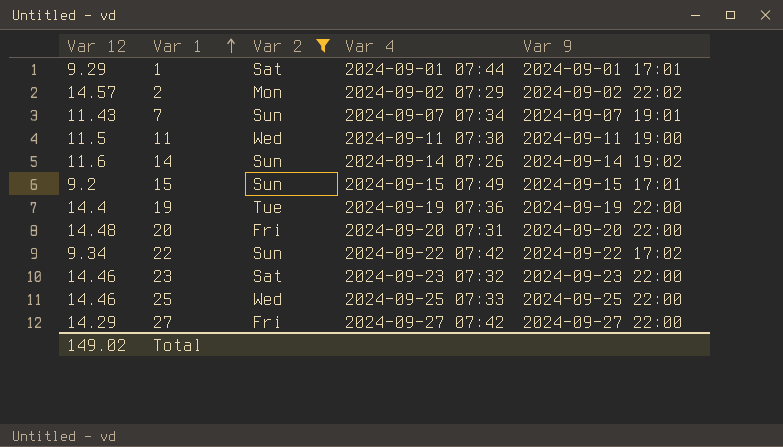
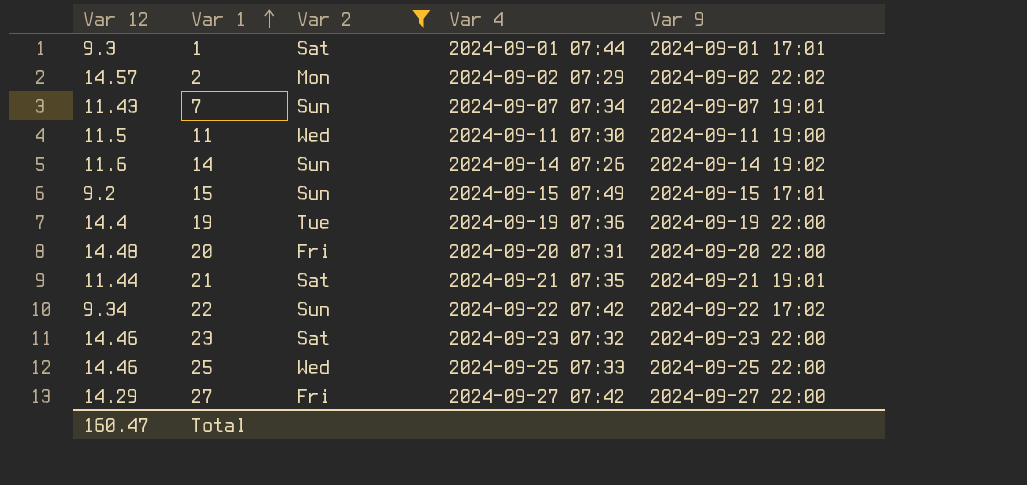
1 | Var 12: 9.29 -> 9.3
row 21: none -> 11.44 | Sat | 2024-09-21 07:35 | 2024-09-21 19:01
Total | Var 12: 149.02 -> 160.47

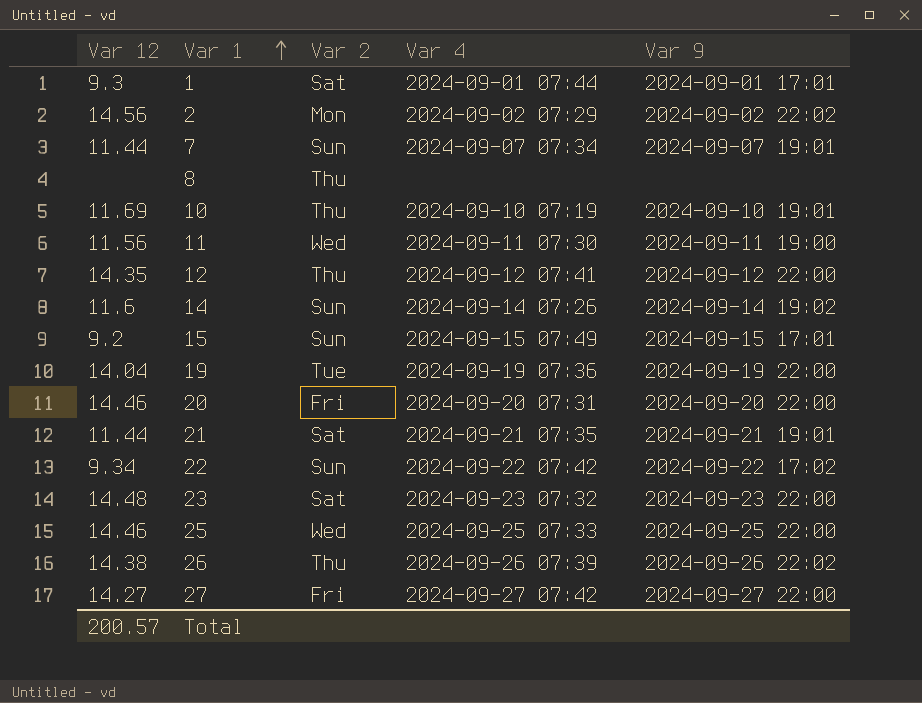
filter: Var 2 != Thu -> none
2 | Var 12: 14.57 -> 14.56
7 | Var 12: 11.43 -> 11.44
11 | Var 12: 11.5 -> 11.56
19 | Var 12: 14.4 -> 14.04
20 | Var 12: 14.48 -> 14.46
23 | Var 12: 14.46 -> 14.48
27 | Var 12: 14.29 -> 14.27
Total | Var 12: 160.47 -> 200.57

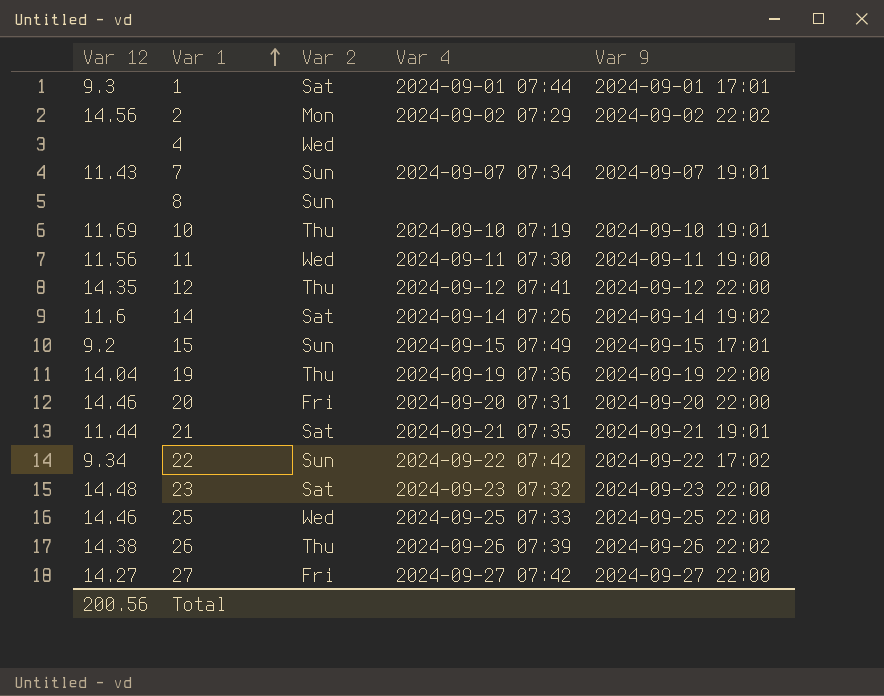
row 4: none -> none | Wed | none | none
7 | Var 12: 11.44 -> 11.43
8 | Var 2: Thu -> Sun
14 | Var 2: Sun -> Sat
19 | Var 2: Tue -> Thu
Total | Var 12: 200.57 -> 200.56

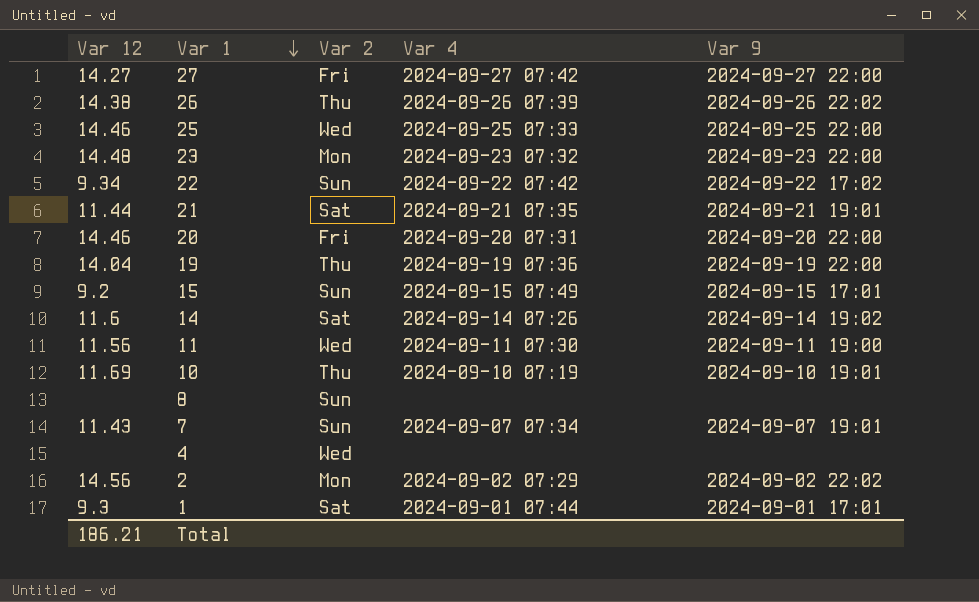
row order: Var 1 ascending -> Var 1 descending
row 12: 14.35 | Thu | 2024-09-12 07:41 | 2024-09-12 22:00 -> none
23 | Var 2: Sat -> Mon
Total | Var 12: 200.56 -> 186.21

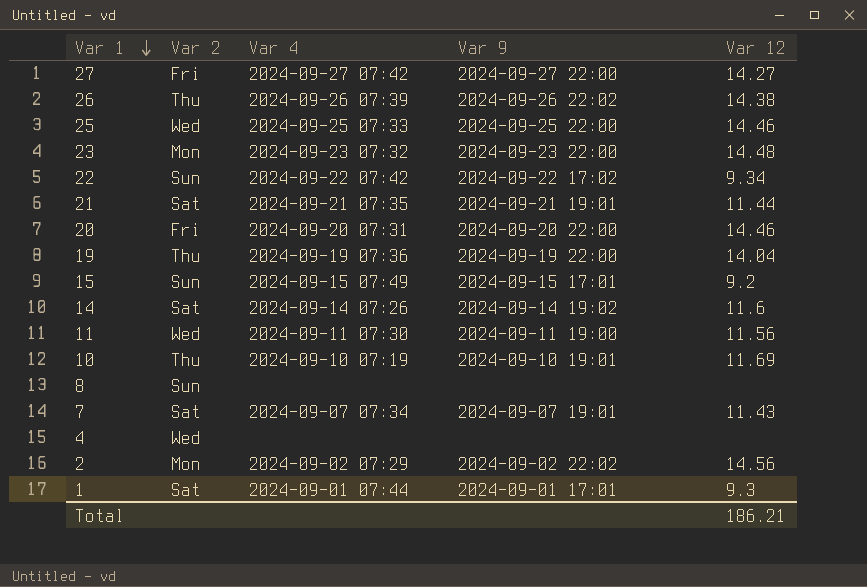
column Var 12 | position: 1 -> 5
7 | Var 2: Sun -> Sat

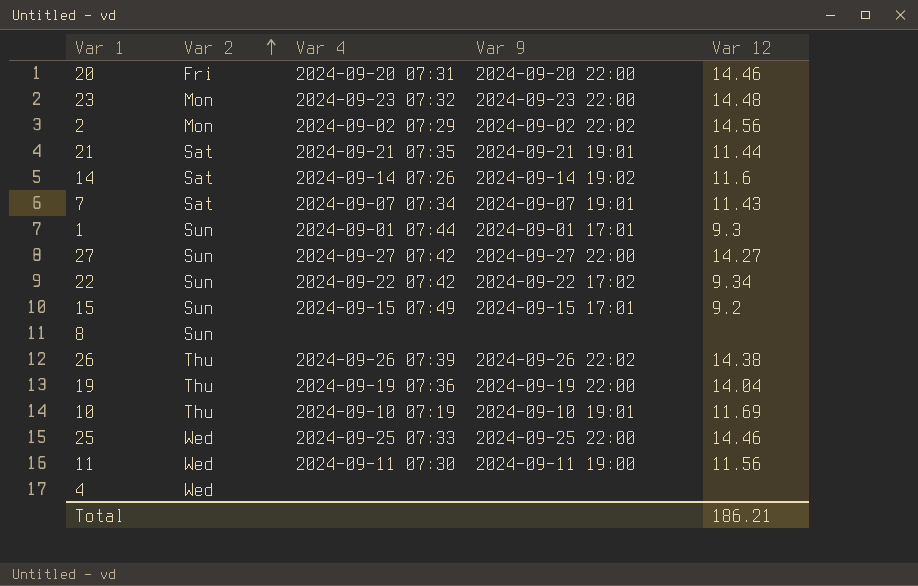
row order: Var 1 descending -> Var 2 ascending
1 | Var 2: Sat -> Sun
27 | Var 2: Fri -> Sun

